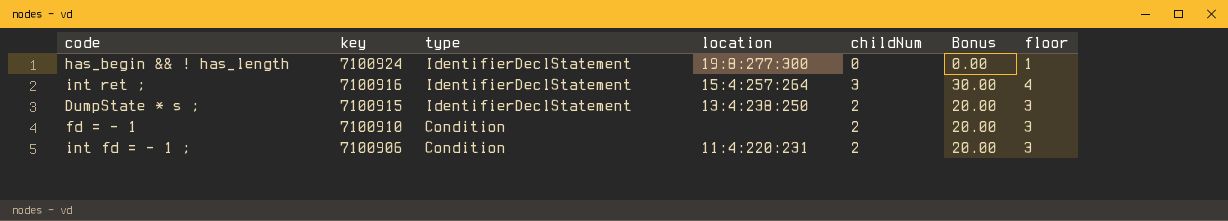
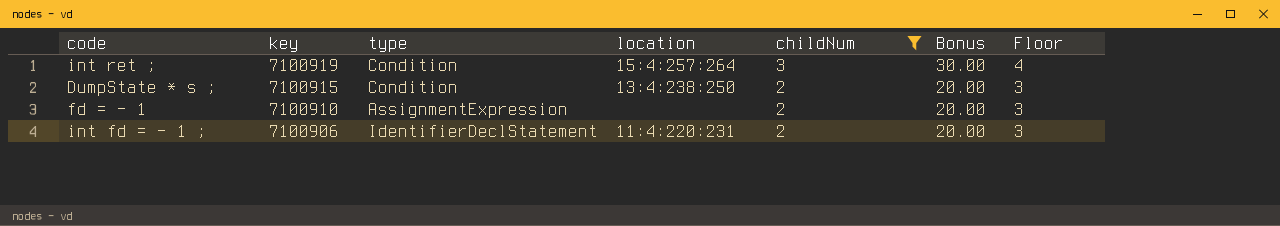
filter: none -> childNum != 0
column name: floor -> Floor
int ret ; | key: 7100916 -> 7100919
int ret ; | type: IdentifierDeclStatement -> Condition
DumpState * s ; | type: IdentifierDeclStatement -> Condition
fd = - 1 | type: Condition -> AssignmentExpression
int fd = - 1 ; | type: Condition -> IdentifierDeclStatement

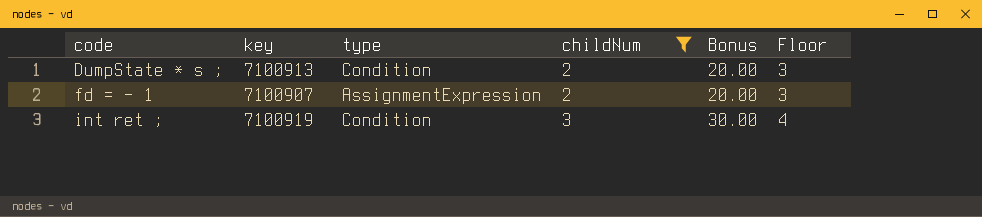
row order: key descending -> code ascending
column location | position: 4 -> none
row int fd = - 1 ;: 7100906 | IdentifierDeclStatement | 11:4:220:231 | 2 | 20.00 | 3 -> none
DumpState * s ; | key: 7100915 -> 7100913
fd = - 1 | key: 7100910 -> 7100907

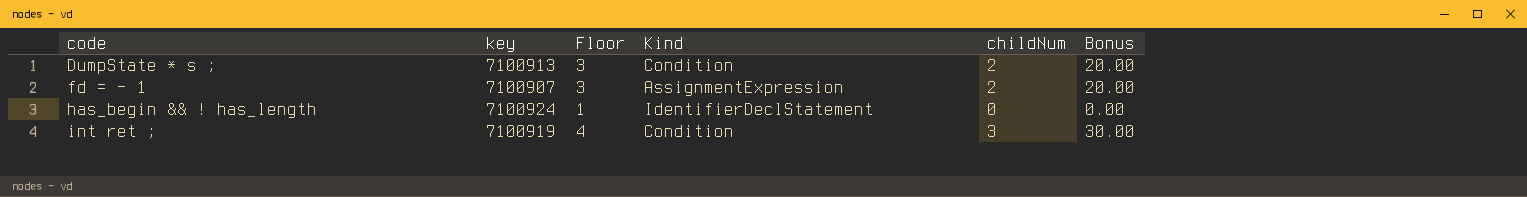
filter: childNum != 0 -> none
column Floor | position: 6 -> 3
column name: type -> Kind

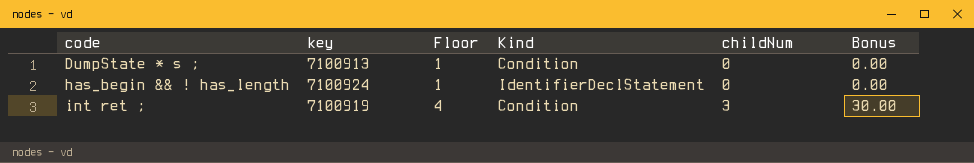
row fd = - 1: 7100907 | 3 | AssignmentExpression | 2 | 20.00 -> none
DumpState * s ; | Floor: 3 -> 1
DumpState * s ; | childNum: 2 -> 0
DumpState * s ; | Bonus: 20.00 -> 0.00

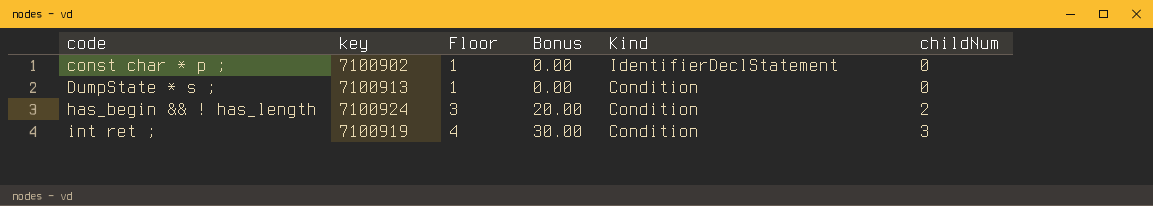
column Bonus | position: 6 -> 4
row const char * p ;: none -> 7100902 | 1 | 0.00 | IdentifierDeclStatement | 0
has_begin && ! has_length | Floor: 1 -> 3
has_begin && ! has_length | Bonus: 0.00 -> 20.00
has_begin && ! has_length | Kind: IdentifierDeclStatement -> Condition
has_begin && ! has_length | childNum: 0 -> 2

